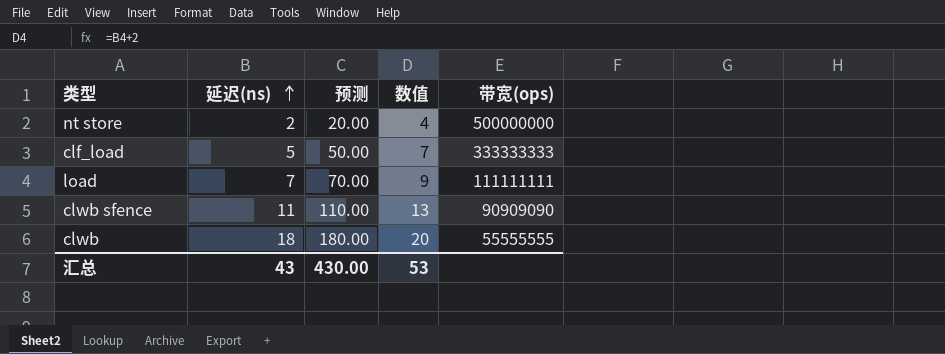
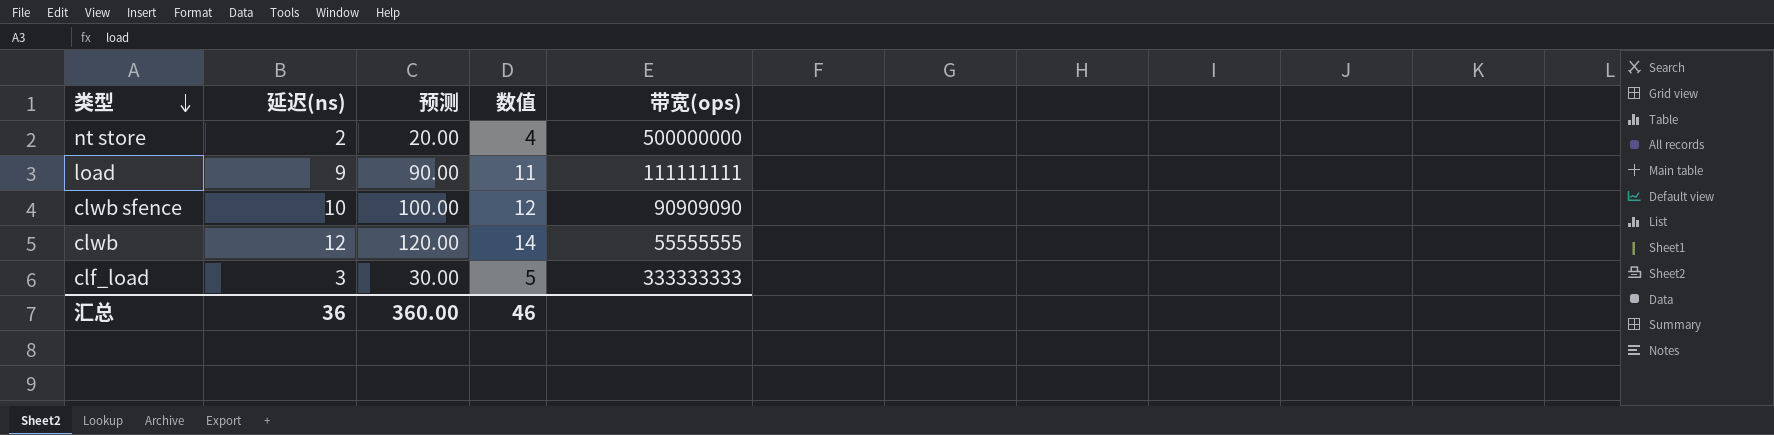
row order: 延迟(ns) ascending -> 类型 descending
load | 延迟(ns): 7 -> 9
load | 预测: 70.00 -> 90.00
load | 数值: 9 -> 11
clwb sfence | 延迟(ns): 11 -> 10
clwb sfence | 预测: 110.00 -> 100.00
clwb sfence | 数值: 13 -> 12
clwb | 延迟(ns): 18 -> 12
clwb | 预测: 180.00 -> 120.00
clwb | 数值: 20 -> 14
clf_load | 延迟(ns): 5 -> 3
clf_load | 预测: 50.00 -> 30.00
clf_load | 数值: 7 -> 5
汇总 | 延迟(ns): 43 -> 36
汇总 | 预测: 430.00 -> 360.00
汇总 | 数值: 53 -> 46

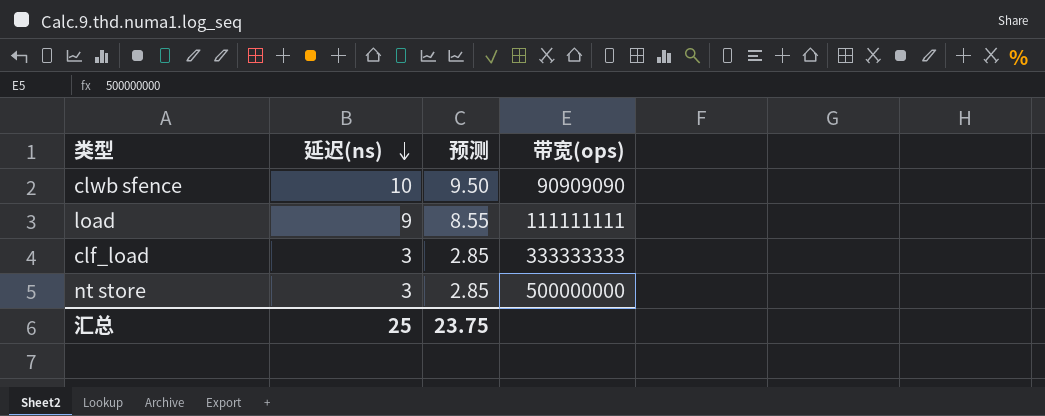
row order: 类型 descending -> 延迟(ns) descending
column 数值 | formula: [延迟(ns)] + 2 -> none
column 预测 | formula: [延迟(ns)] * 10 -> [延迟(ns)] * 0.95
row clwb: 12 | 120.00 | 14 | 55555555 -> none
nt store | 延迟(ns): 2 -> 3
汇总 | 延迟(ns): 36 -> 25
汇总 | 预测: 360.00 -> 23.75

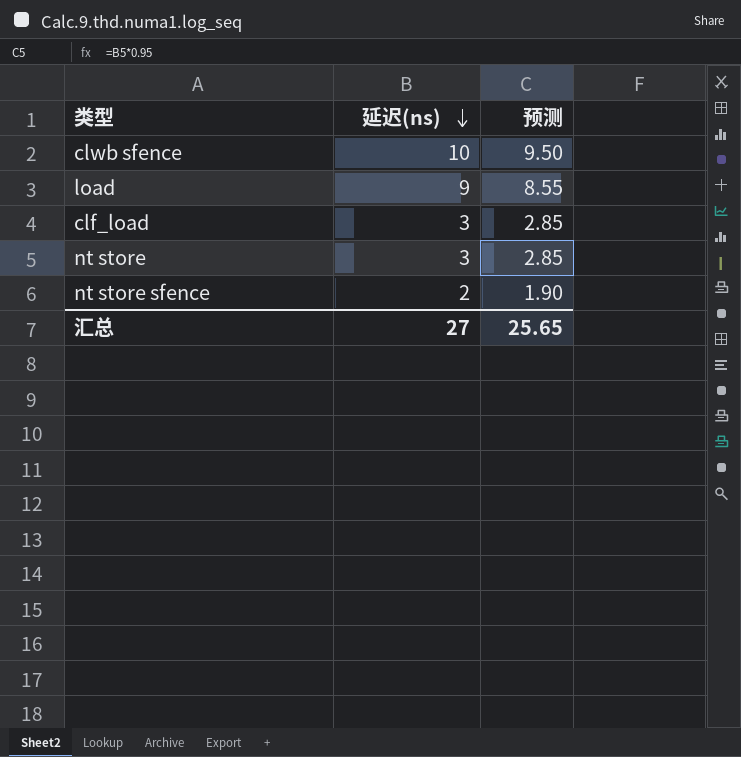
column 带宽(ops) | position: 4 -> none
row nt store sfence: none -> 2 | 1.90
汇总 | 延迟(ns): 25 -> 27
汇总 | 预测: 23.75 -> 25.65

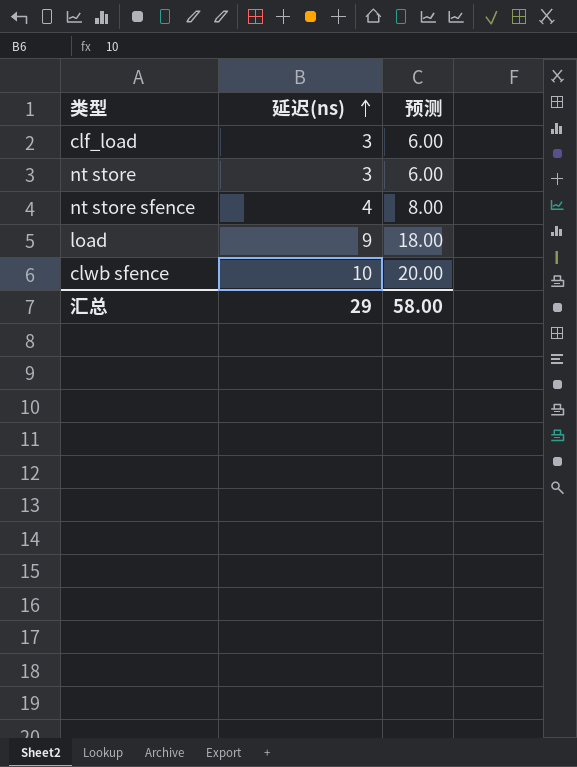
row order: 延迟(ns) descending -> 延迟(ns) ascending
column 预测 | formula: [延迟(ns)] * 0.95 -> [延迟(ns)] * 2
nt store sfence | 延迟(ns): 2 -> 4
汇总 | 延迟(ns): 27 -> 29
汇总 | 预测: 25.65 -> 58.00

